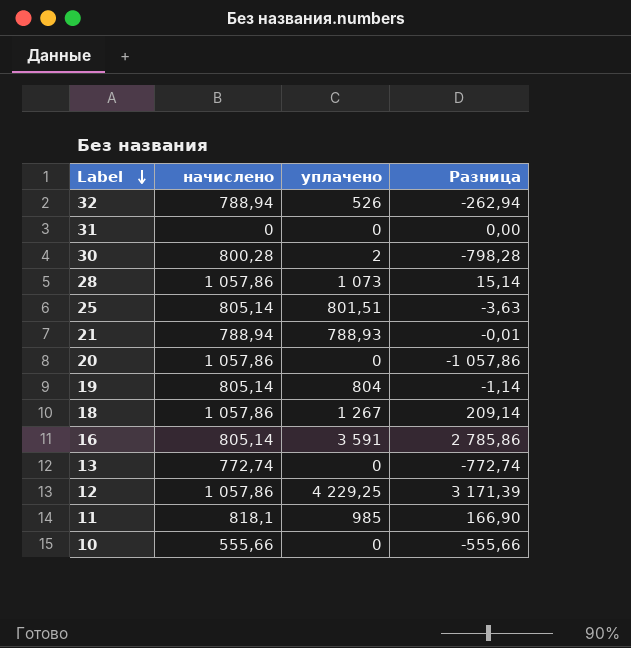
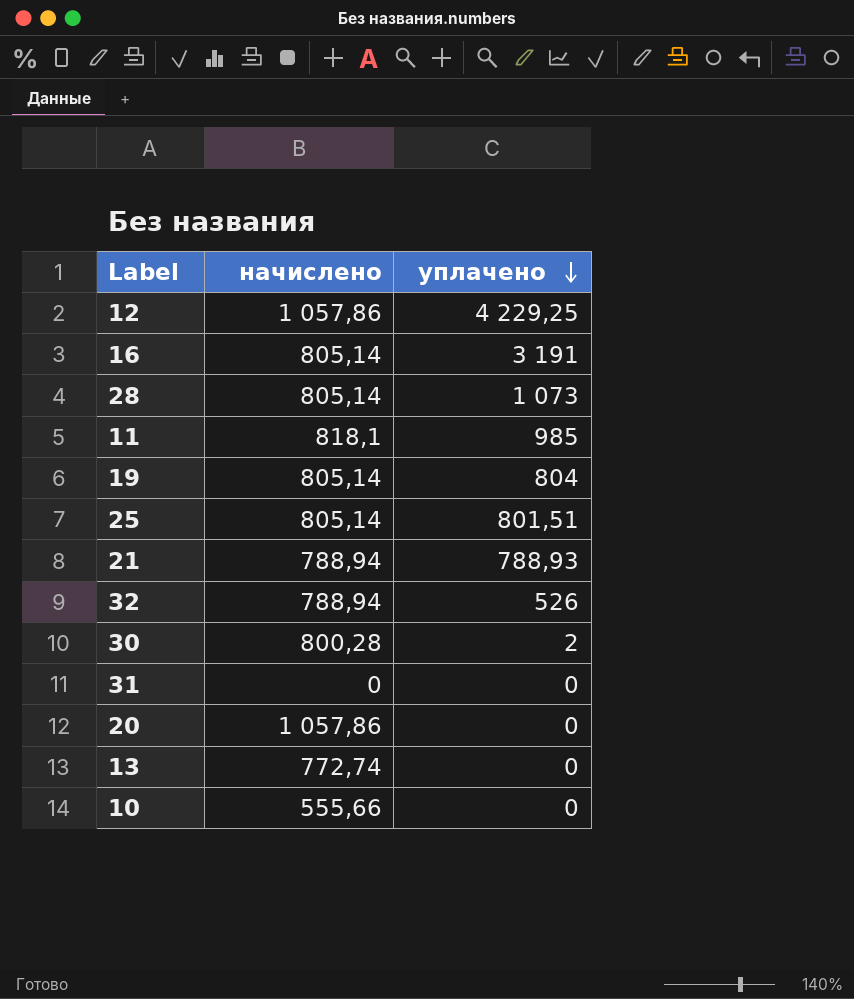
row order: Label descending -> уплачено descending
column Разница | formula: [уплачено] - [начислено] -> none
row 18: 1 057,86 | 1 267 | 209,14 -> none
16 | уплачено: 3 591 -> 3 191
28 | начислено: 1 057,86 -> 805,14

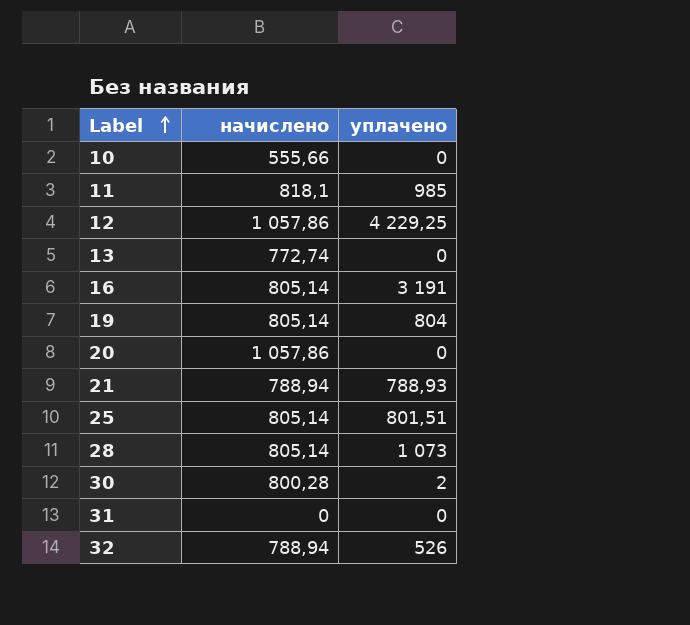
row order: уплачено descending -> Label ascending

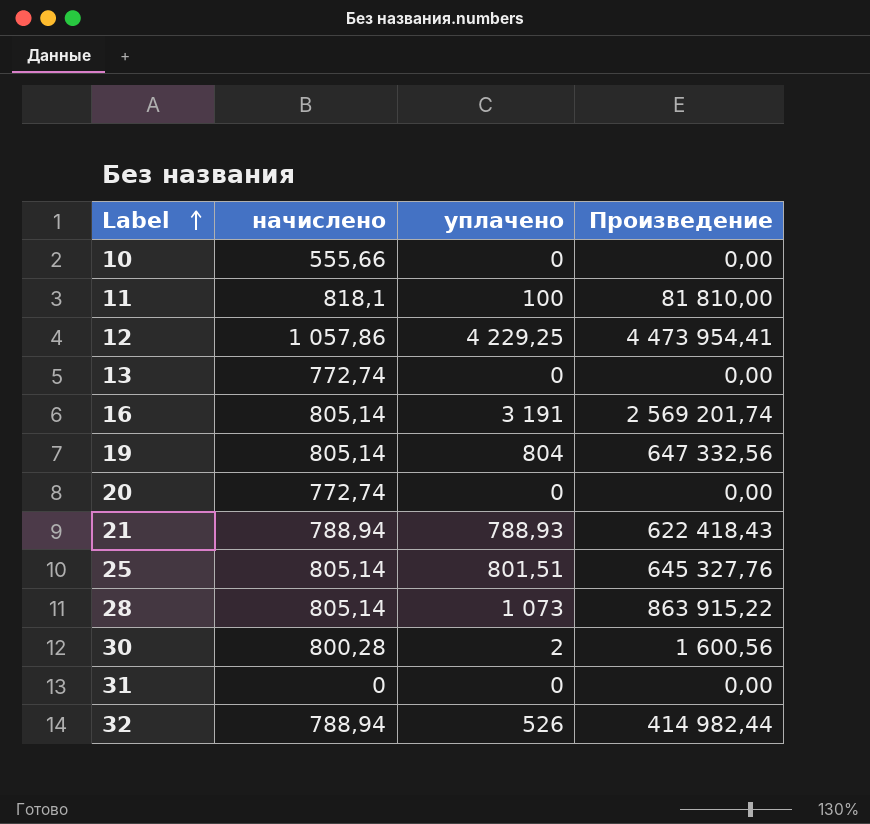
column Произведение | formula: none -> [начислено] * [уплачено]
11 | уплачено: 985 -> 100
20 | начислено: 1 057,86 -> 772,74

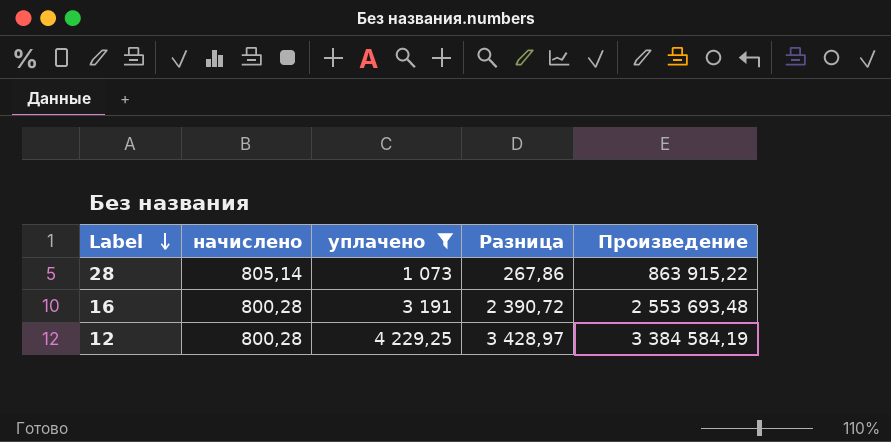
filter: none -> уплачено >= 1 073
row order: Label ascending -> Label descending
column Разница | formula: none -> [уплачено] - [начислено]
16 | начислено: 805,14 -> 800,28
16 | Произведение: 2 569 201,74 -> 2 553 693,48
12 | начислено: 1 057,86 -> 800,28
12 | Произведение: 4 473 954,41 -> 3 384 584,19

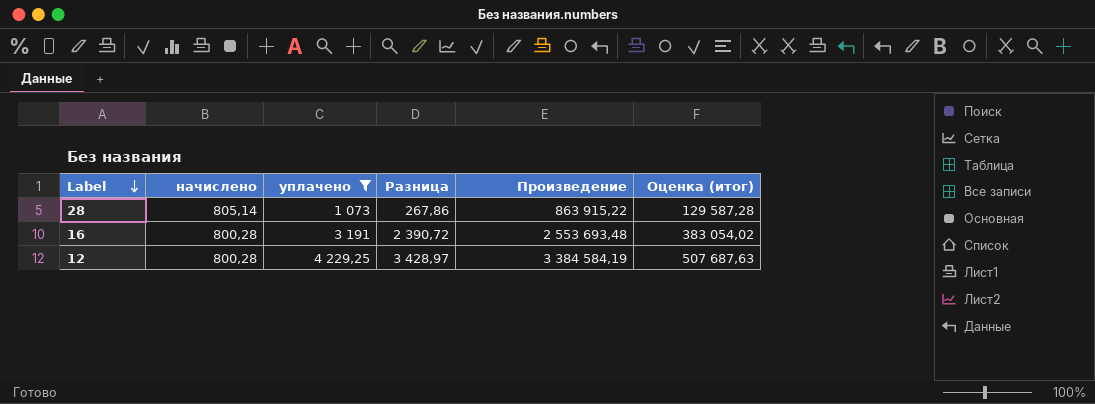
column Оценка (итог) | formula: none -> [Произведение] * 0,15

